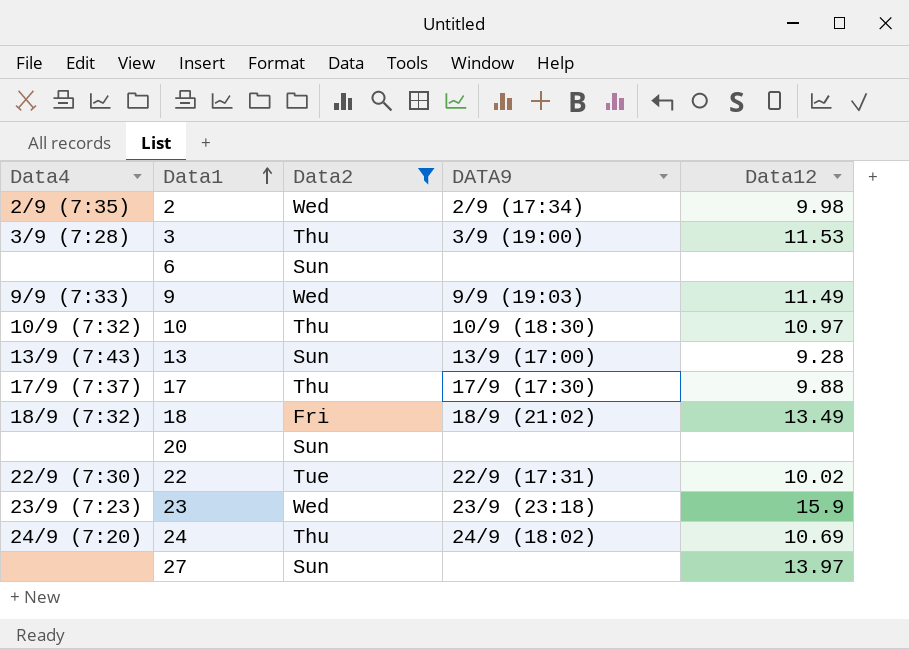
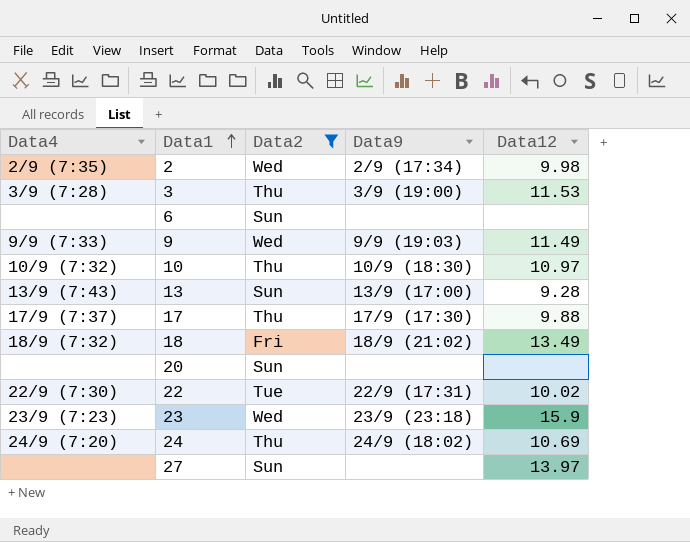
column name: DATA9 -> Data9

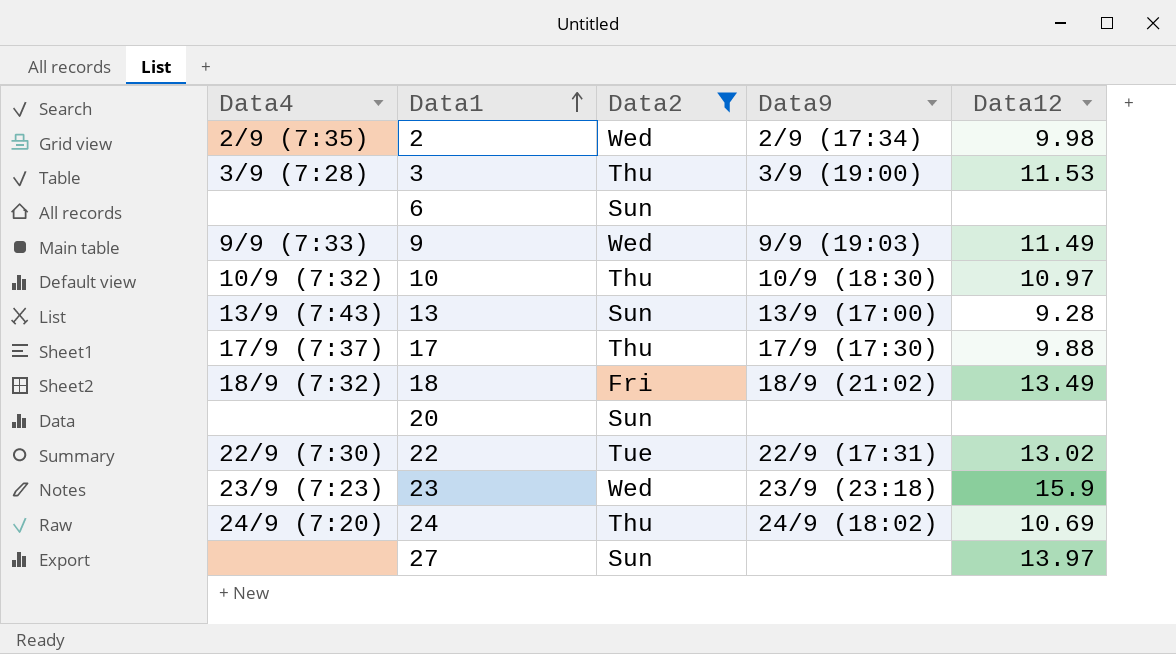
22 | Data12: 10.02 -> 13.02

